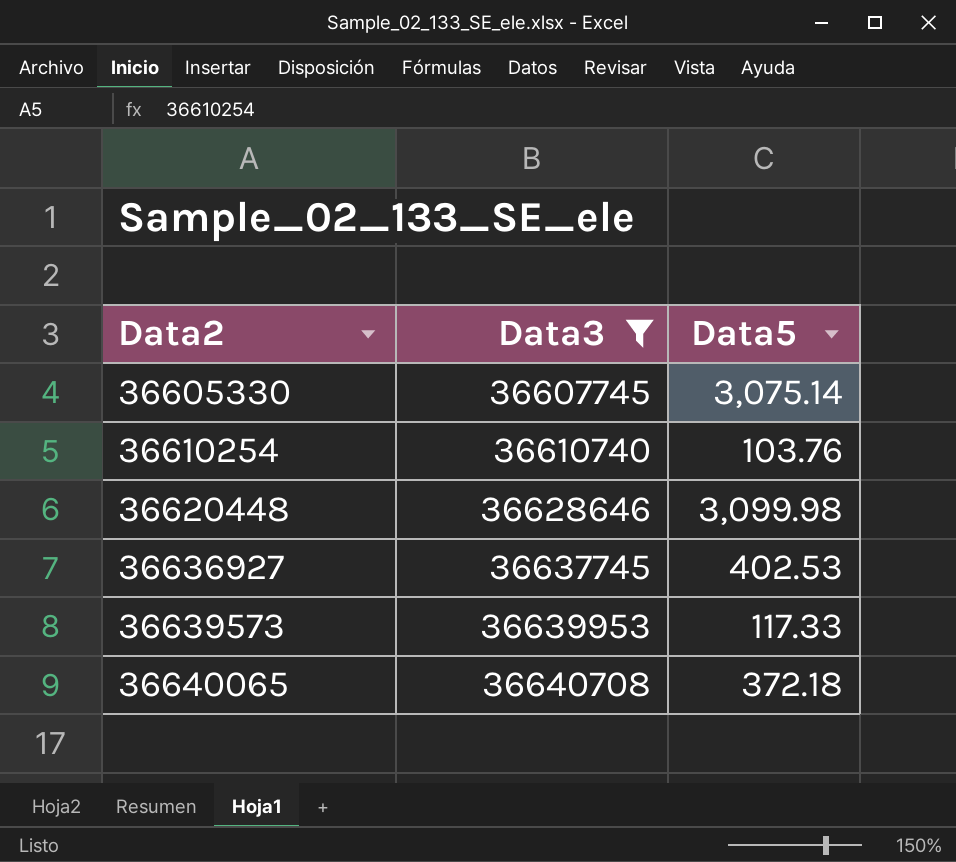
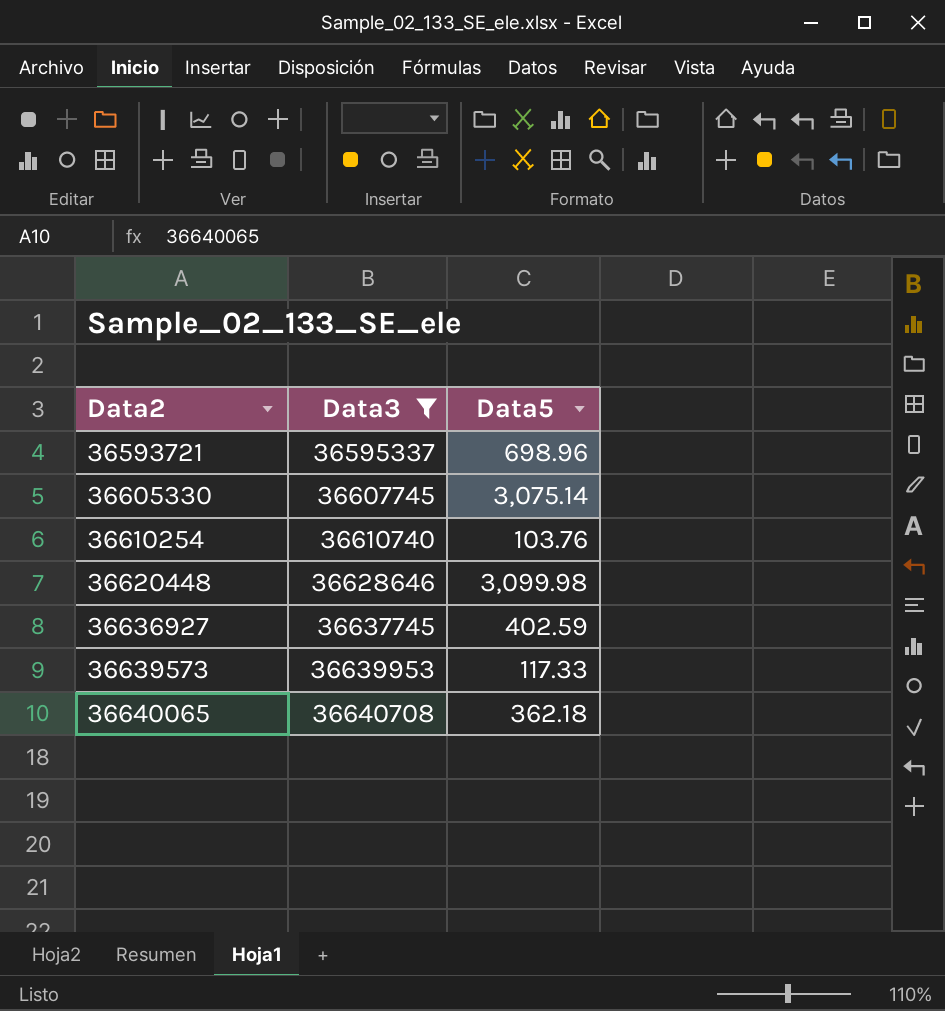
row 36593721: none -> 36595337 | 698.96
36636927 | Data5: 402.53 -> 402.59
36640065 | Data5: 372.18 -> 362.18

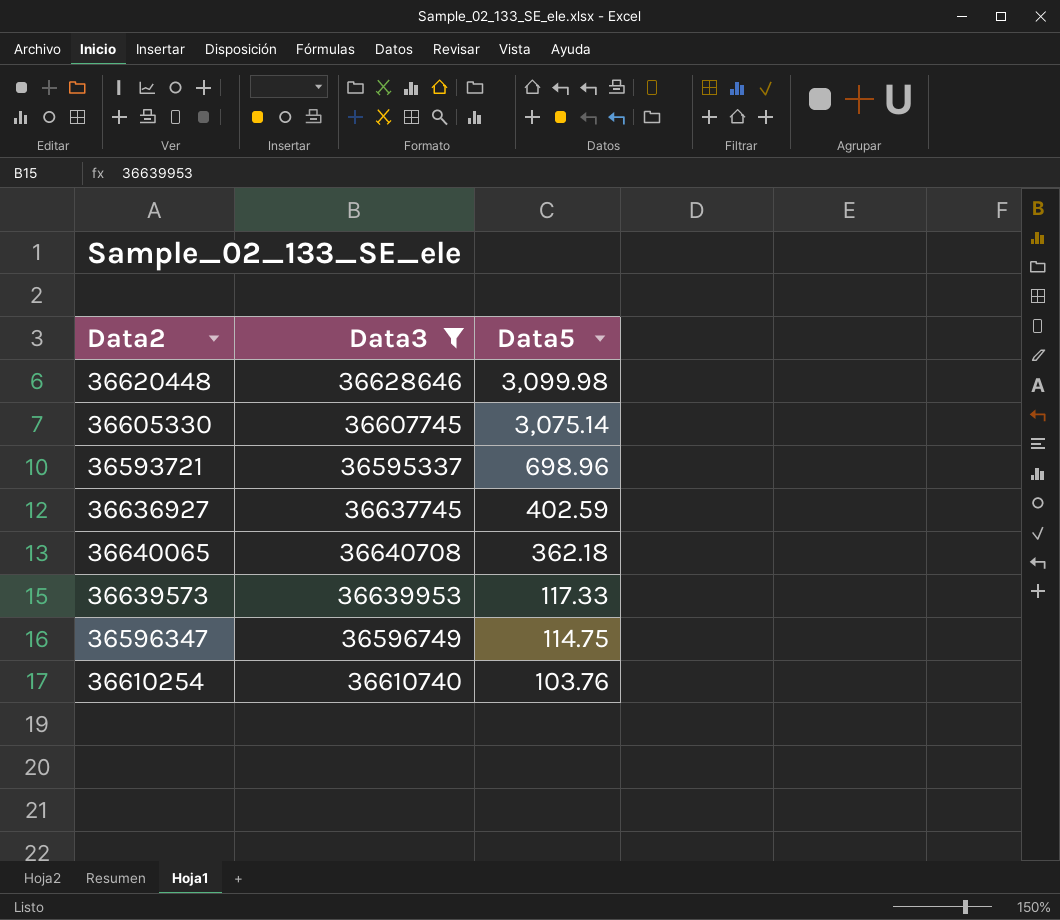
row order: Data2 ascending -> Data5 descending
row 36596347: none -> 36596749 | 114.75

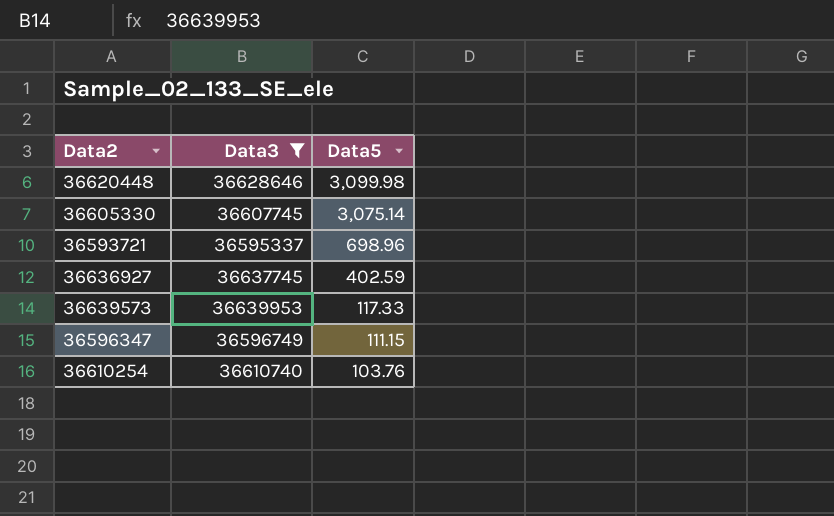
row 36640065: 36640708 | 362.18 -> none
36596347 | Data5: 114.75 -> 111.15

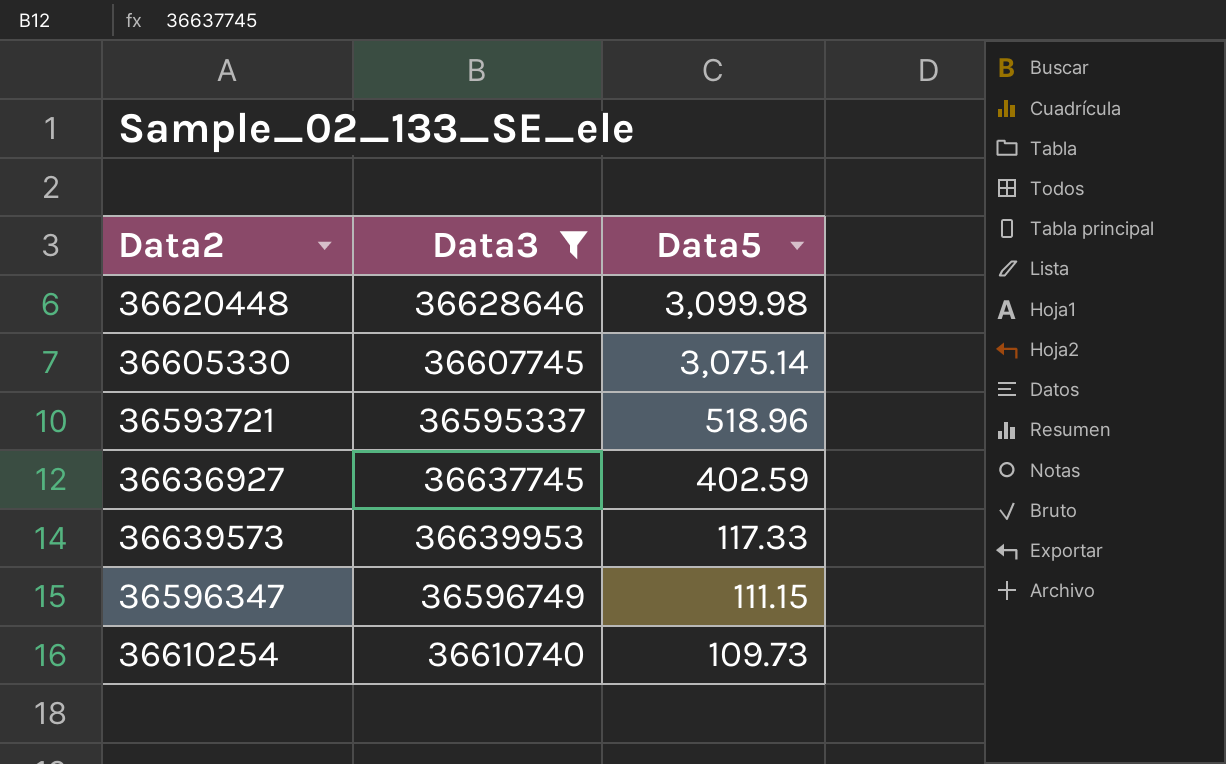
36593721 | Data5: 698.96 -> 518.96
36610254 | Data5: 103.76 -> 109.73

